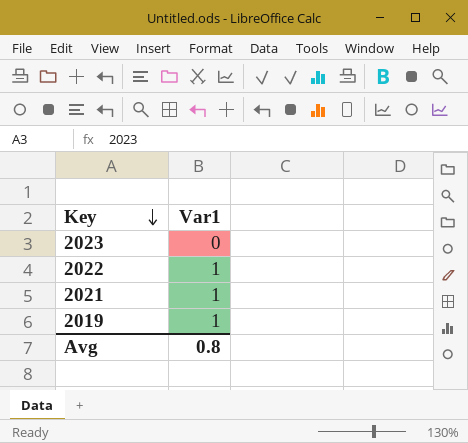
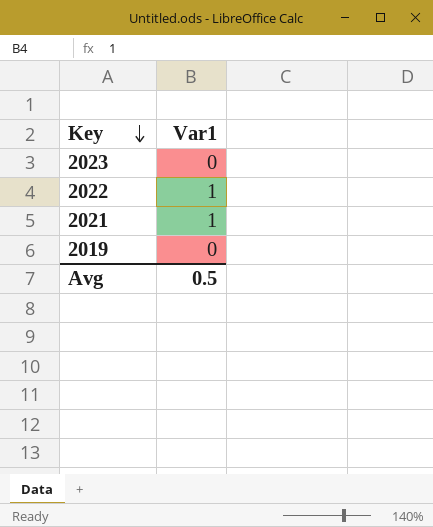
2019 | Var1: 1 -> 0
Avg | Var1: 0.8 -> 0.5

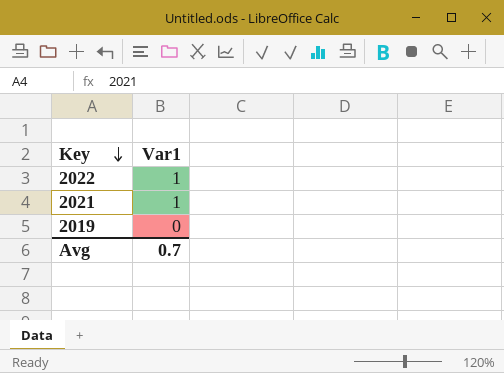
row 2023: 0 -> none
Avg | Var1: 0.5 -> 0.7

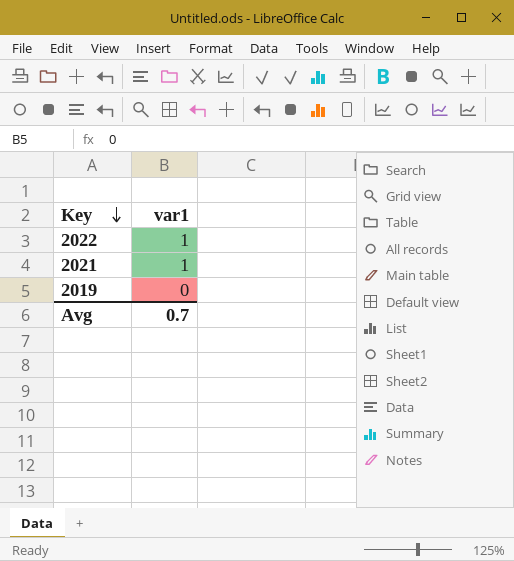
column name: Var1 -> var1

